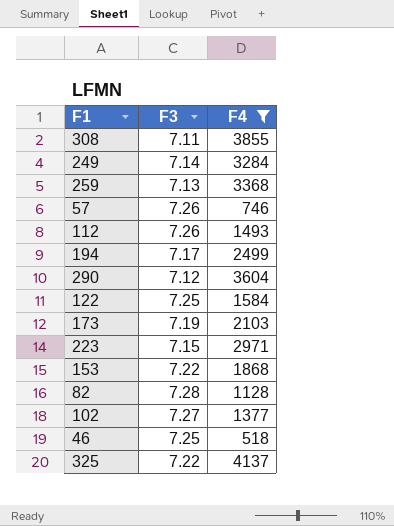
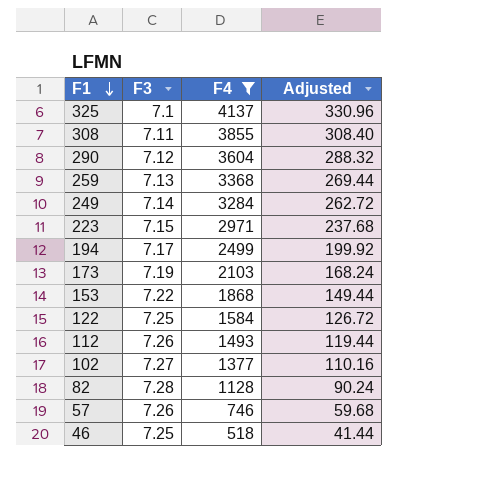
row order: none -> F1 descending
column Adjusted | formula: none -> [F4] * 0.08
325 | F3: 7.22 -> 7.1

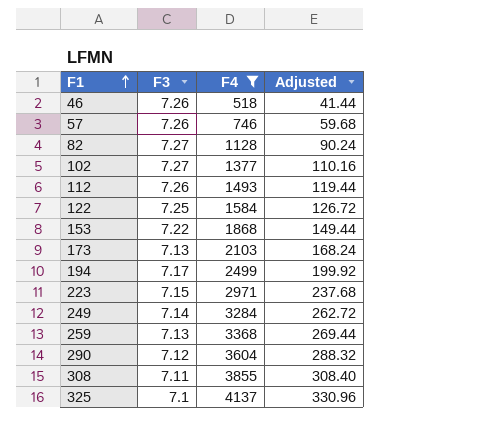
row order: F1 descending -> F1 ascending
46 | F3: 7.25 -> 7.26
82 | F3: 7.28 -> 7.27
173 | F3: 7.19 -> 7.13

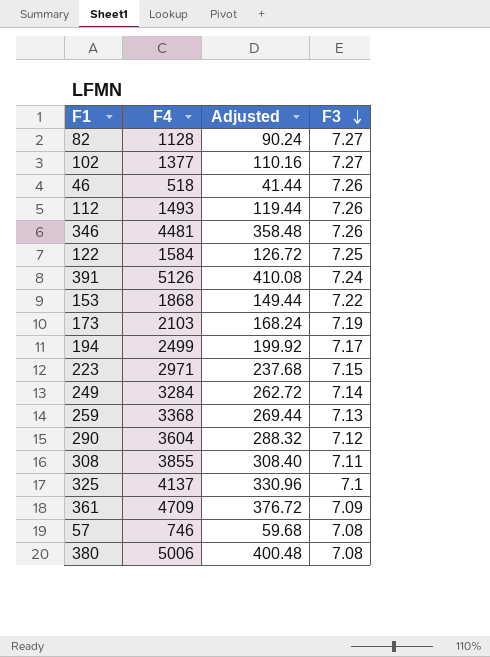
filter: F4 <= 4137 -> none
row order: F1 ascending -> F3 descending
column F3 | position: 2 -> 4
173 | F3: 7.13 -> 7.19
57 | F3: 7.26 -> 7.08

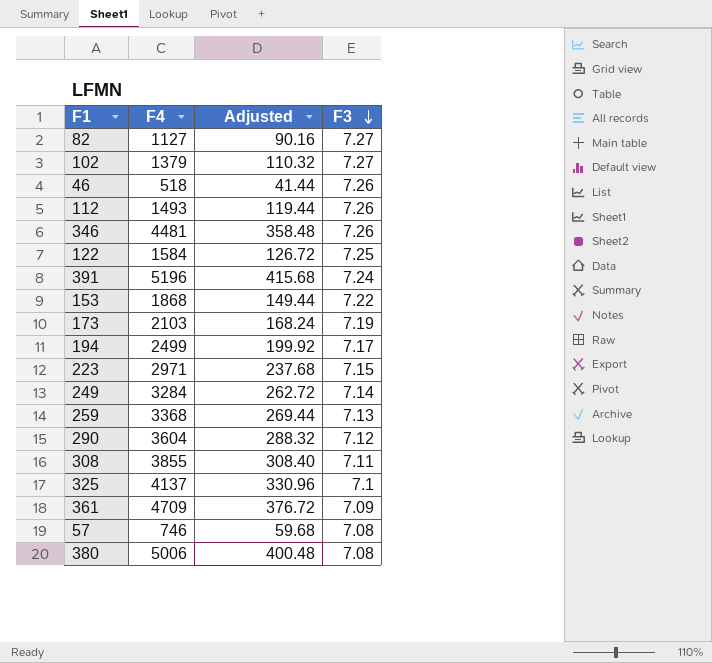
82 | F4: 1128 -> 1127
82 | Adjusted: 90.24 -> 90.16
102 | F4: 1377 -> 1379
102 | Adjusted: 110.16 -> 110.32
391 | F4: 5126 -> 5196
391 | Adjusted: 410.08 -> 415.68

